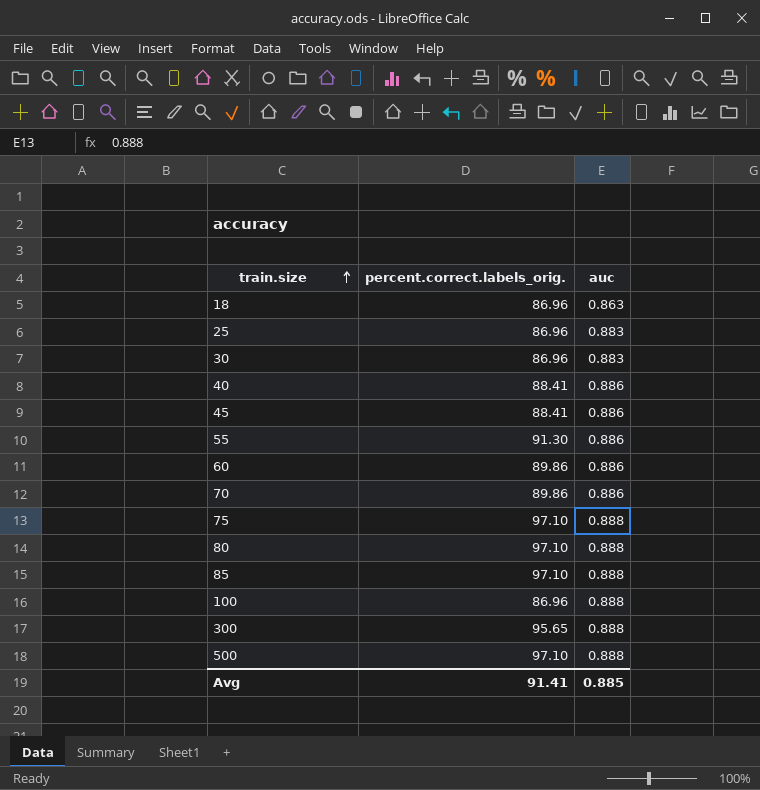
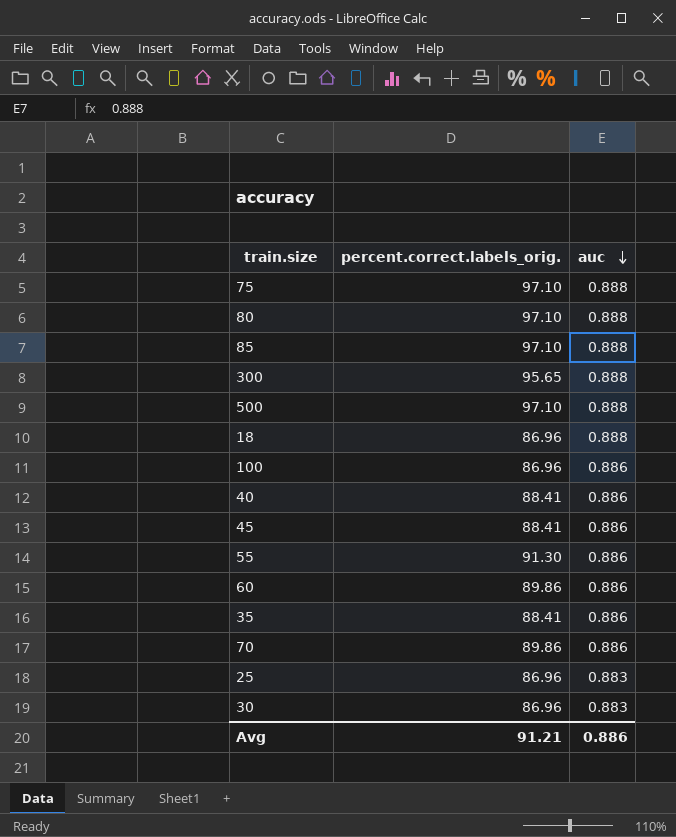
row order: train.size ascending -> auc descending
18 | auc: 0.863 -> 0.888
100 | auc: 0.888 -> 0.886
row 35: none -> 88.41 | 0.886
Avg | percent.correct.labels_orig.: 91.41 -> 91.21
Avg | auc: 0.885 -> 0.886

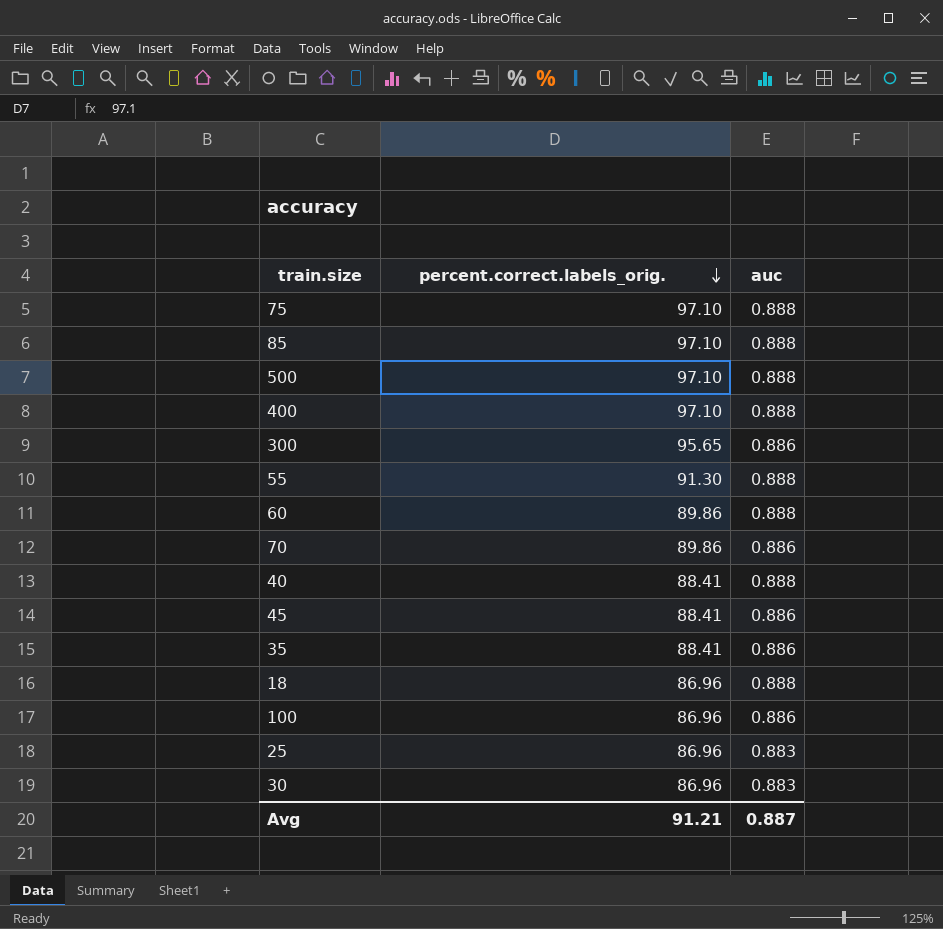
row order: auc descending -> percent.correct.labels_orig. descending
row 80: 97.10 | 0.888 -> none
row 400: none -> 97.10 | 0.888
300 | auc: 0.888 -> 0.886
55 | auc: 0.886 -> 0.888
60 | auc: 0.886 -> 0.888
40 | auc: 0.886 -> 0.888
Avg | auc: 0.886 -> 0.887

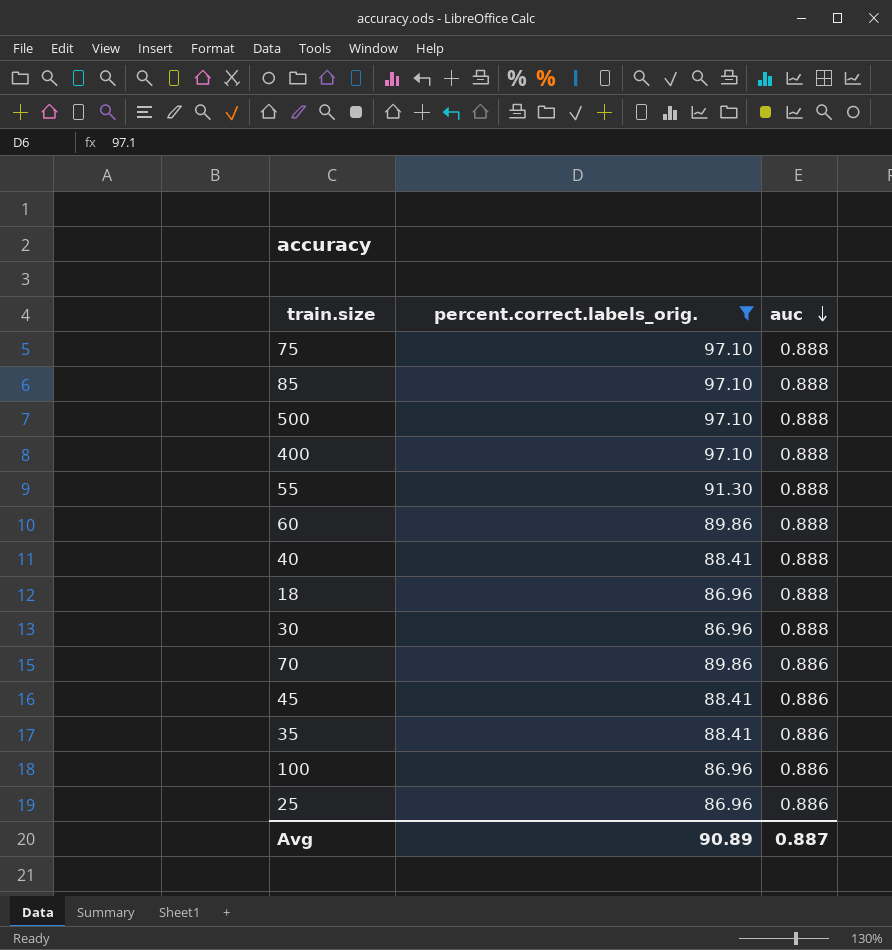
filter: none -> percent.correct.labels_orig. != 95.65
row order: percent.correct.labels_orig. descending -> auc descending
30 | auc: 0.883 -> 0.888
25 | auc: 0.883 -> 0.886
Avg | percent.correct.labels_orig.: 91.21 -> 90.89

